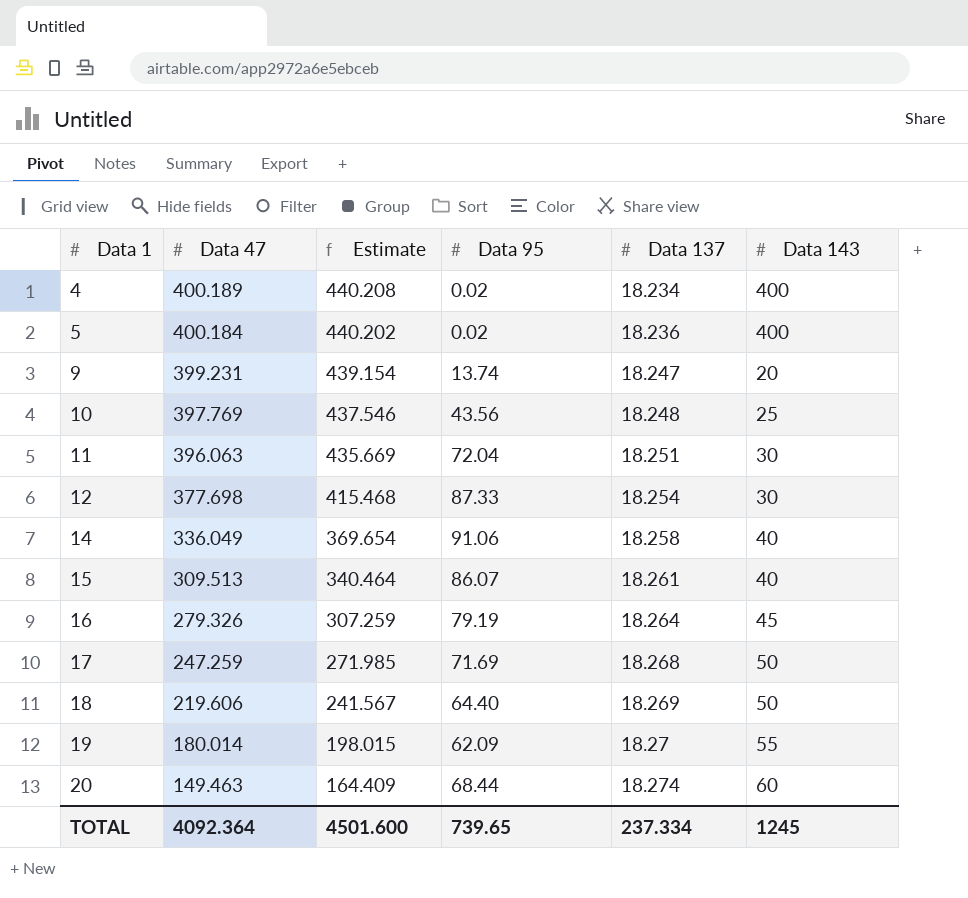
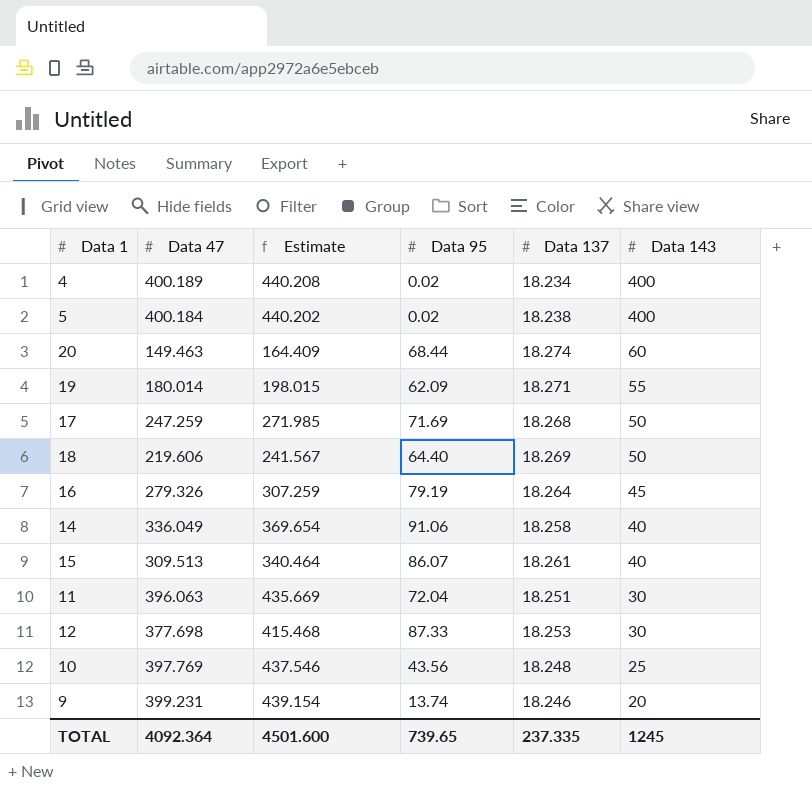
row order: Data 1 ascending -> Data 143 descending
5 | Data 137: 18.236 -> 18.238
19 | Data 137: 18.27 -> 18.271
12 | Data 137: 18.254 -> 18.253
9 | Data 137: 18.247 -> 18.246
TOTAL | Data 137: 237.334 -> 237.335

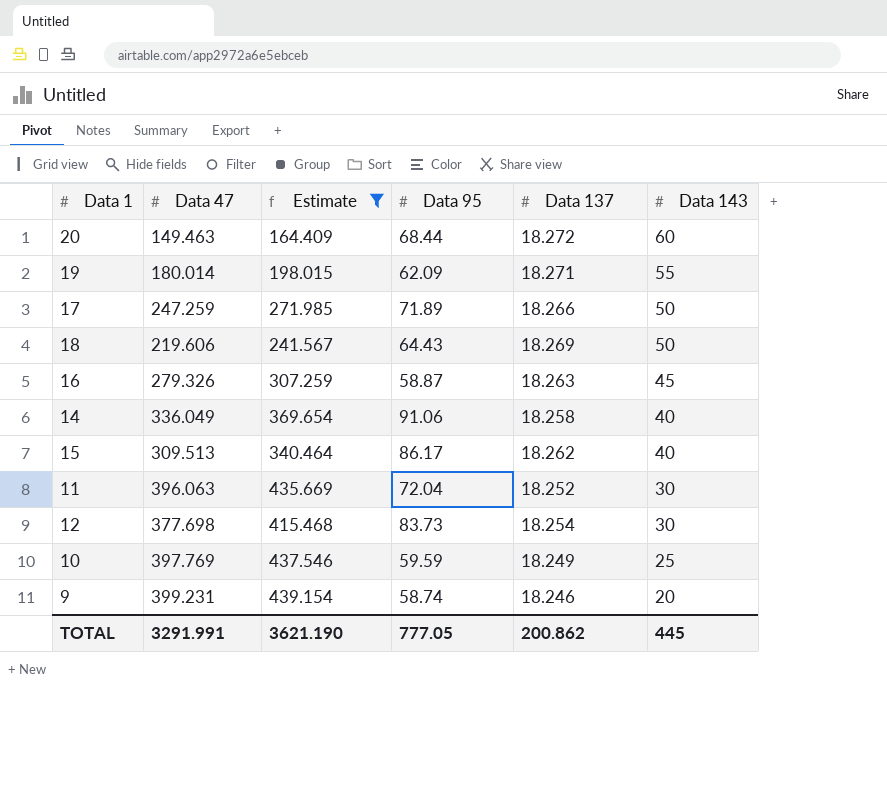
filter: none -> Estimate <= 439.154
20 | Data 137: 18.274 -> 18.272
17 | Data 95: 71.69 -> 71.89
17 | Data 137: 18.268 -> 18.266
18 | Data 95: 64.40 -> 64.43
16 | Data 95: 79.19 -> 58.87
16 | Data 137: 18.264 -> 18.263
15 | Data 95: 86.07 -> 86.17
15 | Data 137: 18.261 -> 18.262
11 | Data 137: 18.251 -> 18.252
12 | Data 95: 87.33 -> 83.73
12 | Data 137: 18.253 -> 18.254
10 | Data 95: 43.56 -> 59.59
10 | Data 137: 18.248 -> 18.249
9 | Data 95: 13.74 -> 58.74
TOTAL | Data 47: 4092.364 -> 3291.991
TOTAL | Estimate: 4501.600 -> 3621.190
TOTAL | Data 95: 739.65 -> 777.05
TOTAL | Data 137: 237.335 -> 200.862
TOTAL | Data 143: 1245 -> 445

